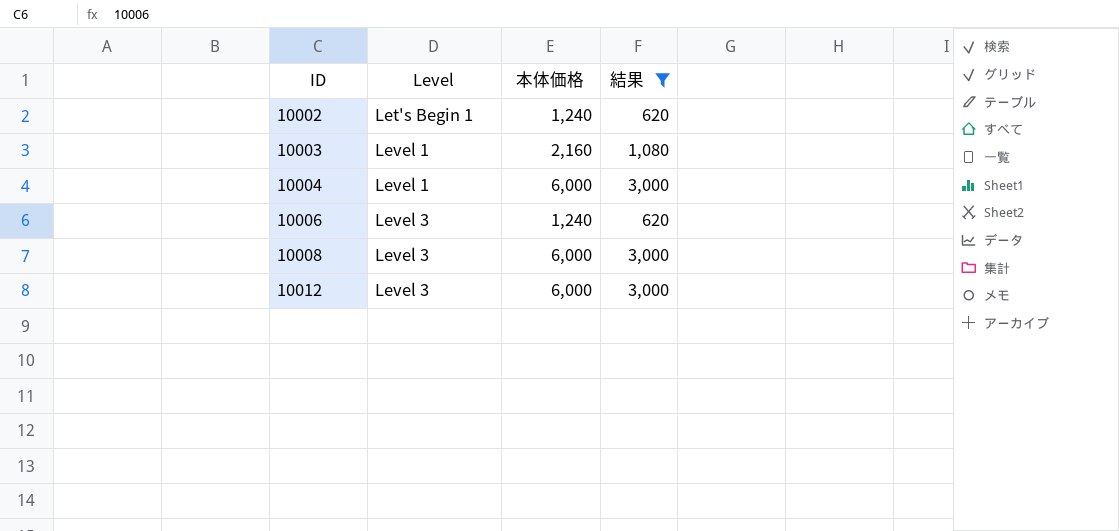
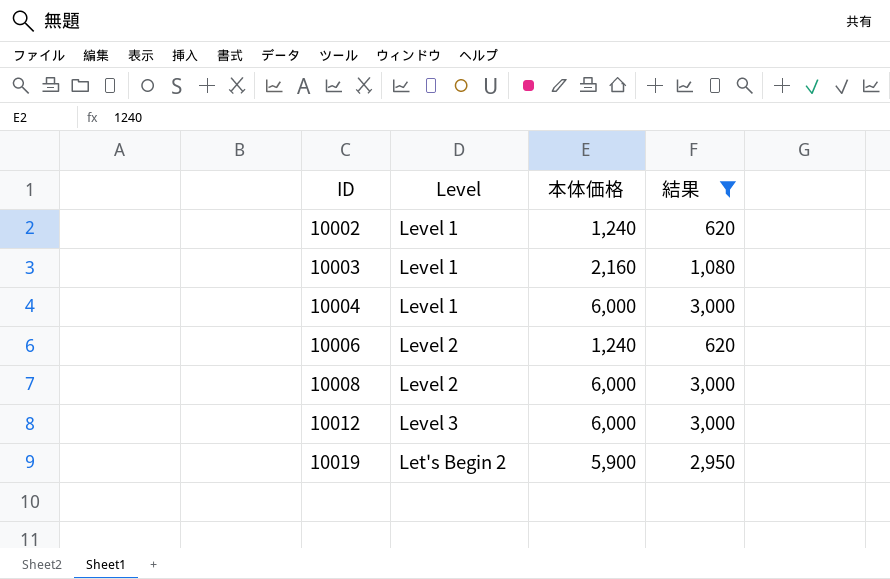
10002 | Level: Let's Begin 1 -> Level 1
10006 | Level: Level 3 -> Level 2
10008 | Level: Level 3 -> Level 2
row 10019: none -> Let's Begin 2 | 5,900 | 2,950

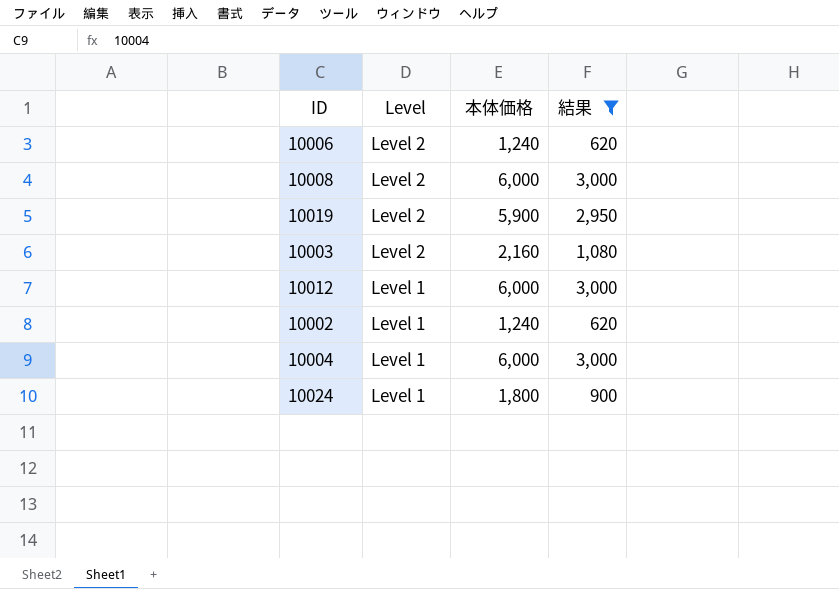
row order: ID ascending -> Level descending
10019 | Level: Let's Begin 2 -> Level 2
10003 | Level: Level 1 -> Level 2
10012 | Level: Level 3 -> Level 1
row 10024: none -> Level 1 | 1,800 | 900

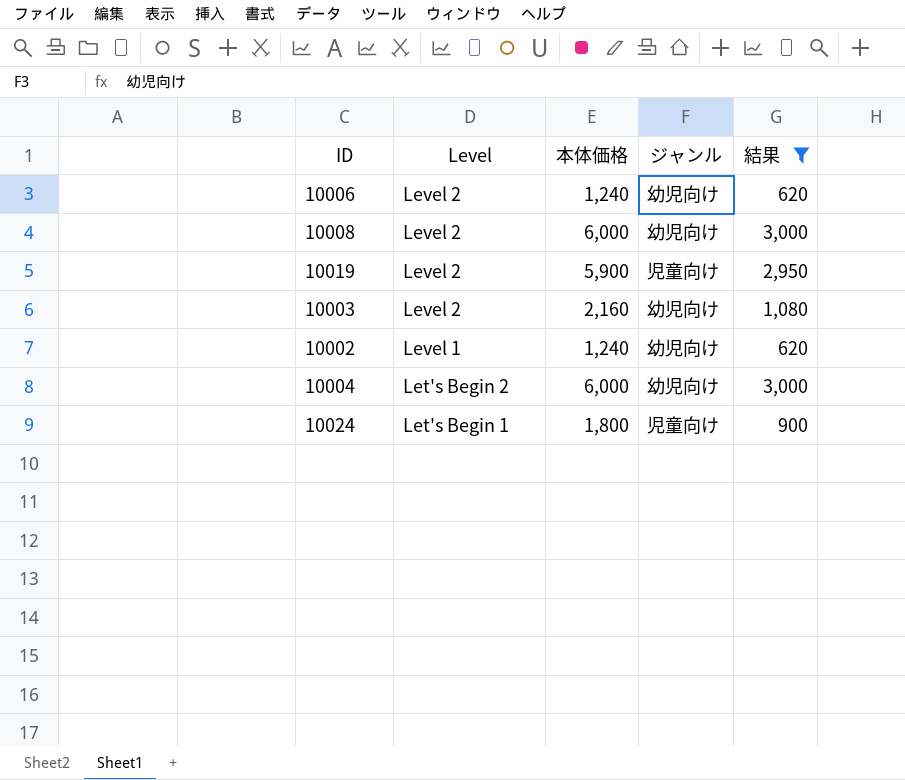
column ジャンル | position: none -> 4
row 10012: Level 1 | 6,000 | 3,000 -> none
10004 | Level: Level 1 -> Let's Begin 2
10024 | Level: Level 1 -> Let's Begin 1

